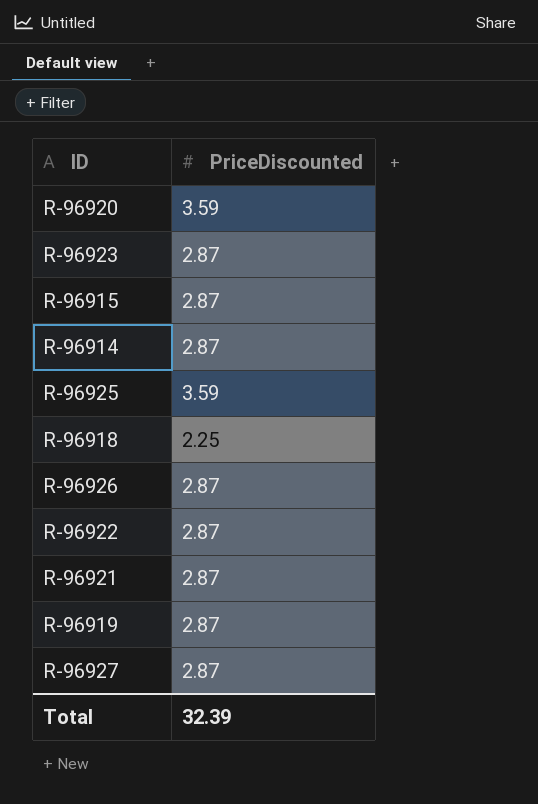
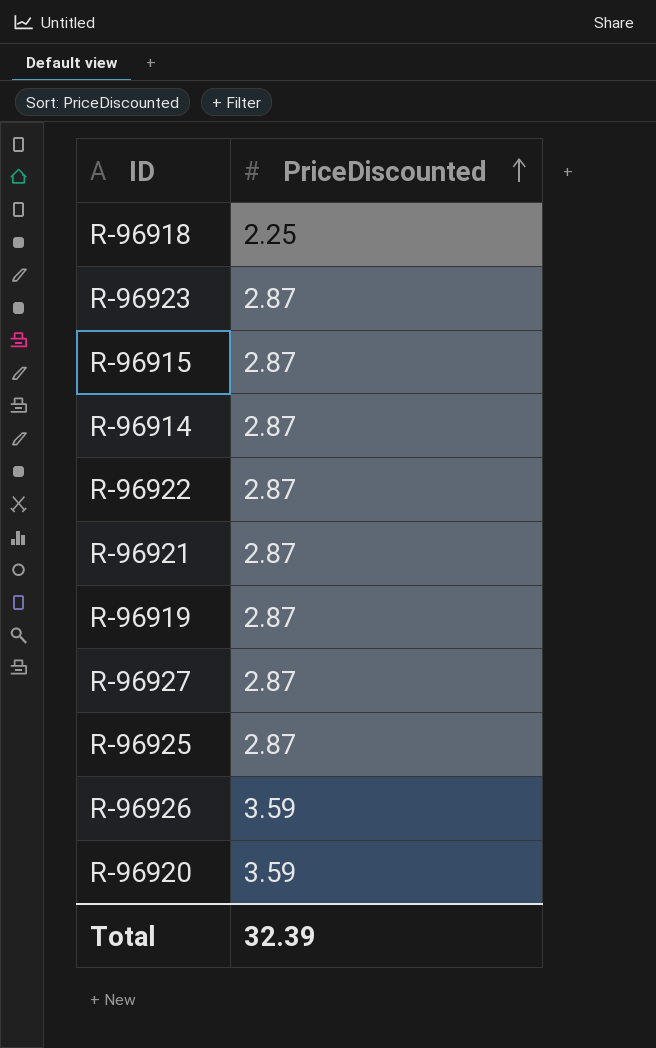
row order: none -> PriceDiscounted ascending
R-96925 | PriceDiscounted: 3.59 -> 2.87
R-96926 | PriceDiscounted: 2.87 -> 3.59

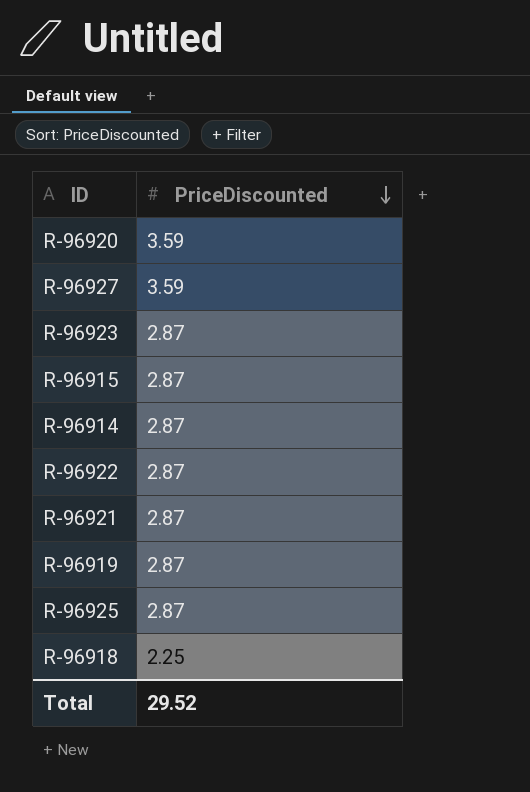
row order: PriceDiscounted ascending -> PriceDiscounted descending
row R-96926: 3.59 -> none
R-96927 | PriceDiscounted: 2.87 -> 3.59
Total | PriceDiscounted: 32.39 -> 29.52

